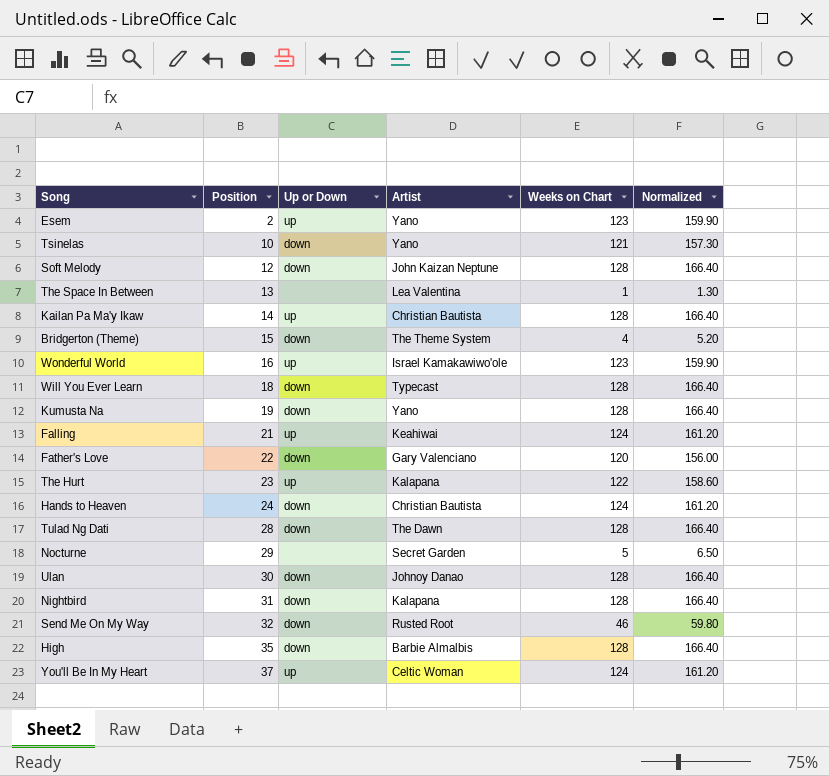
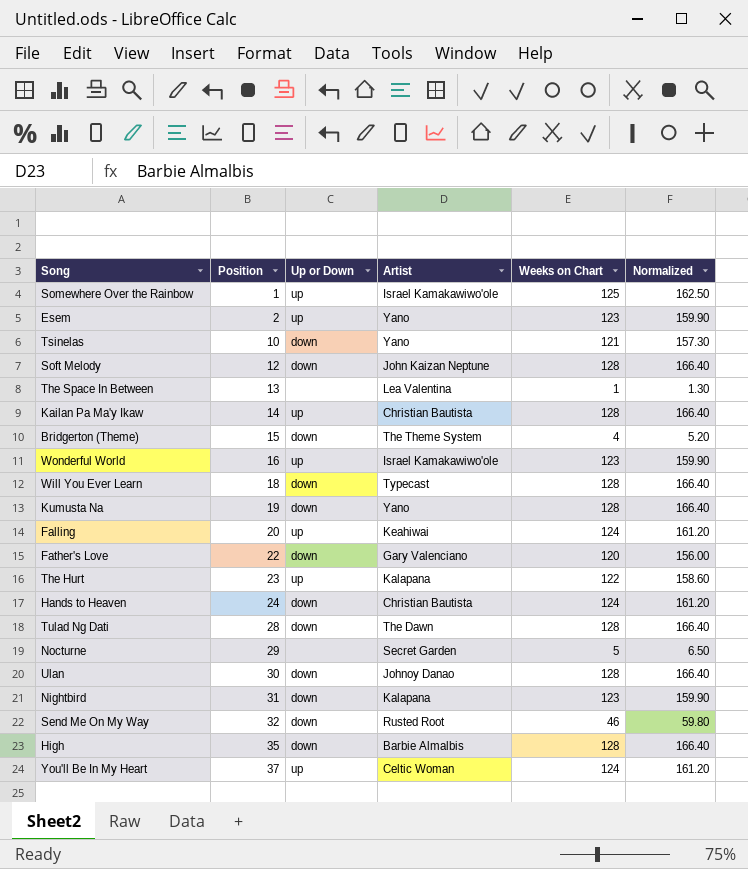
row Somewhere Over the Rainbow: none -> 1 | up | Israel Kamakawiwo'ole | 125 | 162.50
Falling | Position: 21 -> 20
Nightbird | Weeks on Chart: 128 -> 123
Nightbird | Normalized: 166.40 -> 159.90

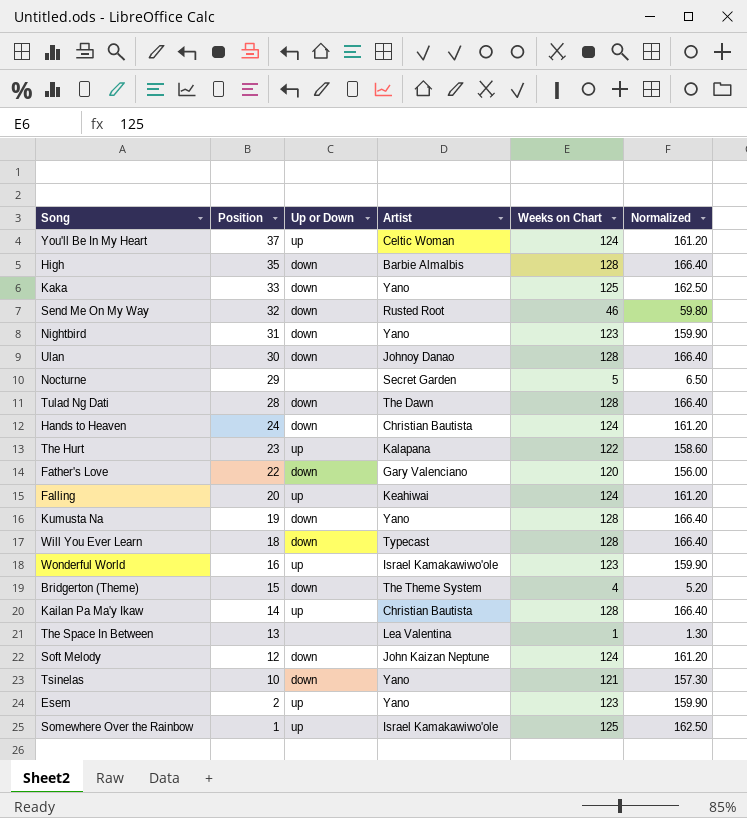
row order: Position ascending -> Position descending
row Kaka: none -> 33 | down | Yano | 125 | 162.50
Nightbird | Artist: Kalapana -> Yano
Soft Melody | Weeks on Chart: 128 -> 124
Soft Melody | Normalized: 166.40 -> 161.20

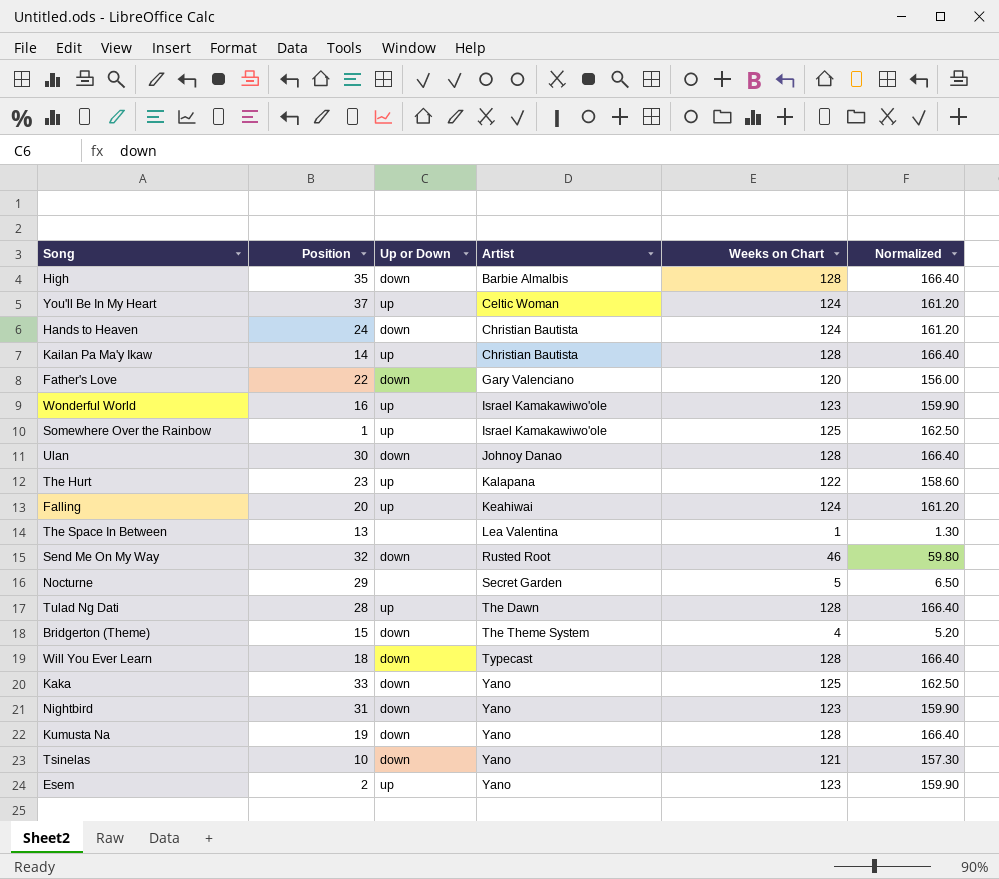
row order: Position descending -> Artist ascending
row Soft Melody: 12 | down | John Kaizan Neptune | 124 | 161.20 -> none
Tulad Ng Dati | Up or Down: down -> up

